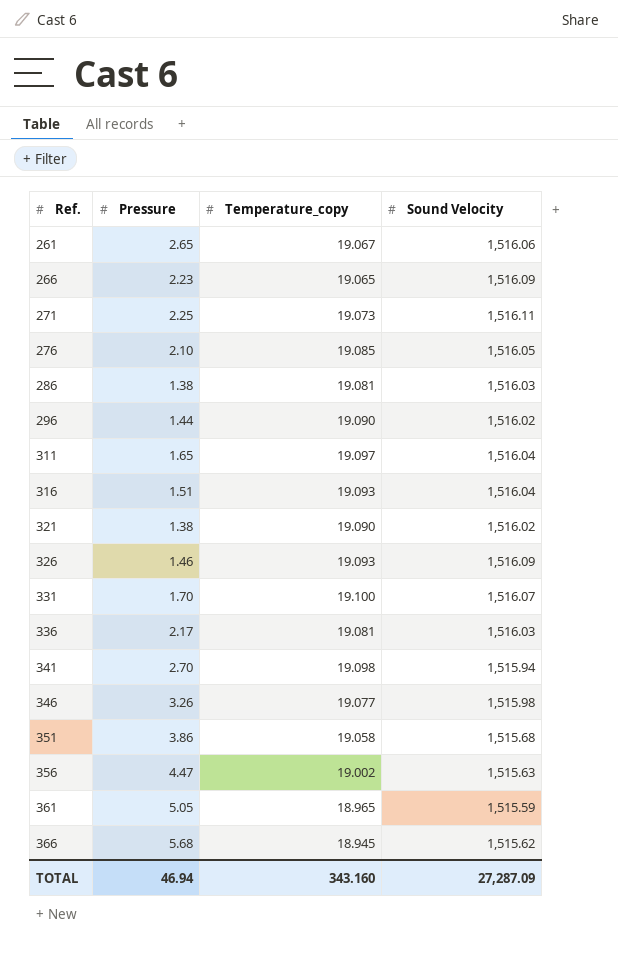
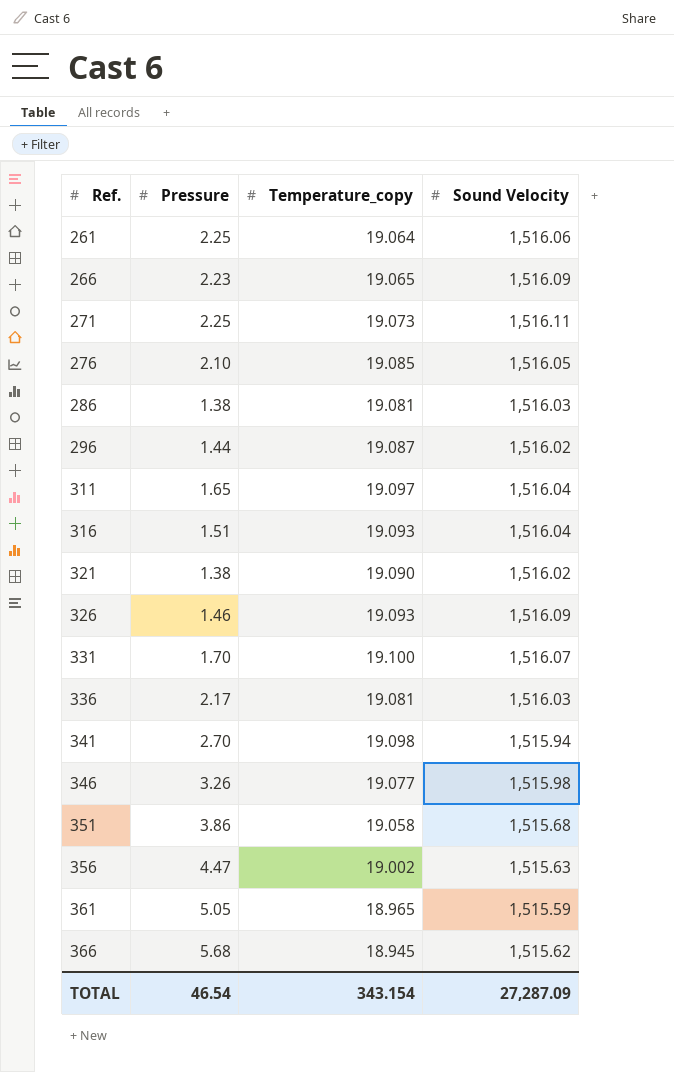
261 | Pressure: 2.65 -> 2.25
261 | Temperature_copy: 19.067 -> 19.064
296 | Temperature_copy: 19.090 -> 19.087
TOTAL | Pressure: 46.94 -> 46.54
TOTAL | Temperature_copy: 343.160 -> 343.154

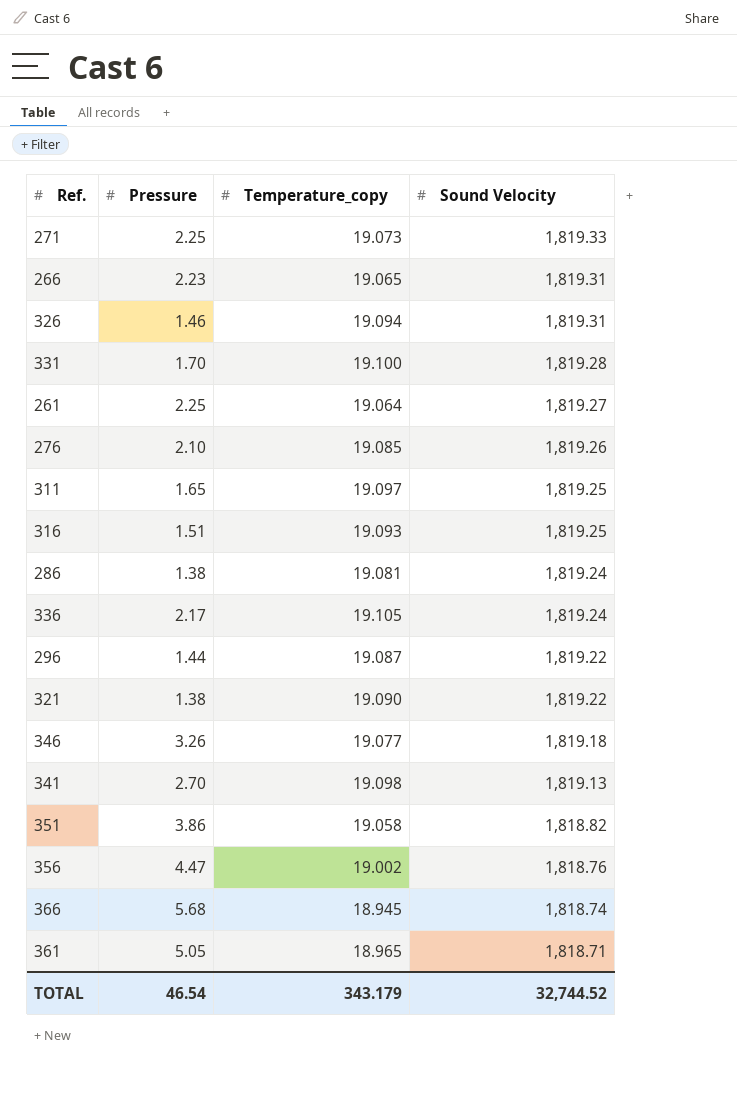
row order: Ref. ascending -> Sound Velocity descending
271 | Sound Velocity: 1,516.11 -> 1,819.33
266 | Sound Velocity: 1,516.09 -> 1,819.31
326 | Temperature_copy: 19.093 -> 19.094
326 | Sound Velocity: 1,516.09 -> 1,819.31
331 | Sound Velocity: 1,516.07 -> 1,819.28
261 | Sound Velocity: 1,516.06 -> 1,819.27
276 | Sound Velocity: 1,516.05 -> 1,819.26
311 | Sound Velocity: 1,516.04 -> 1,819.25
316 | Sound Velocity: 1,516.04 -> 1,819.25
286 | Sound Velocity: 1,516.03 -> 1,819.24
336 | Temperature_copy: 19.081 -> 19.105
336 | Sound Velocity: 1,516.03 -> 1,819.24
296 | Sound Velocity: 1,516.02 -> 1,819.22
321 | Sound Velocity: 1,516.02 -> 1,819.22
346 | Sound Velocity: 1,515.98 -> 1,819.18
341 | Sound Velocity: 1,515.94 -> 1,819.13
351 | Sound Velocity: 1,515.68 -> 1,818.82
356 | Sound Velocity: 1,515.63 -> 1,818.76
366 | Sound Velocity: 1,515.62 -> 1,818.74
361 | Sound Velocity: 1,515.59 -> 1,818.71
TOTAL | Temperature_copy: 343.154 -> 343.179
TOTAL | Sound Velocity: 27,287.09 -> 32,744.52

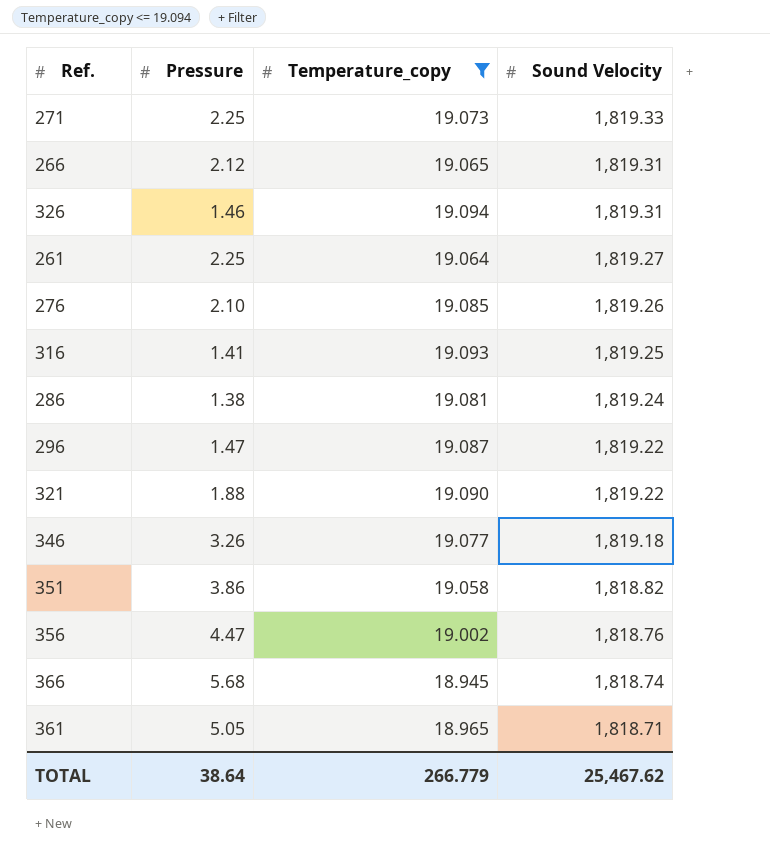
filter: none -> Temperature_copy <= 19.094
266 | Pressure: 2.23 -> 2.12
316 | Pressure: 1.51 -> 1.41
296 | Pressure: 1.44 -> 1.47
321 | Pressure: 1.38 -> 1.88
TOTAL | Pressure: 46.54 -> 38.64
TOTAL | Temperature_copy: 343.179 -> 266.779
TOTAL | Sound Velocity: 32,744.52 -> 25,467.62

